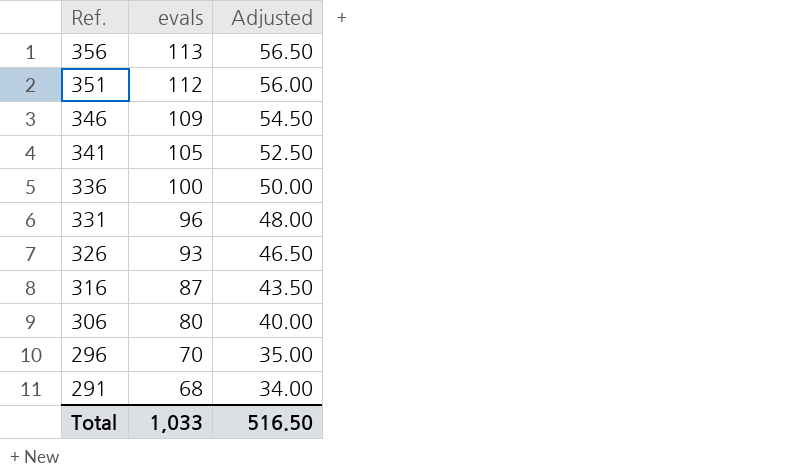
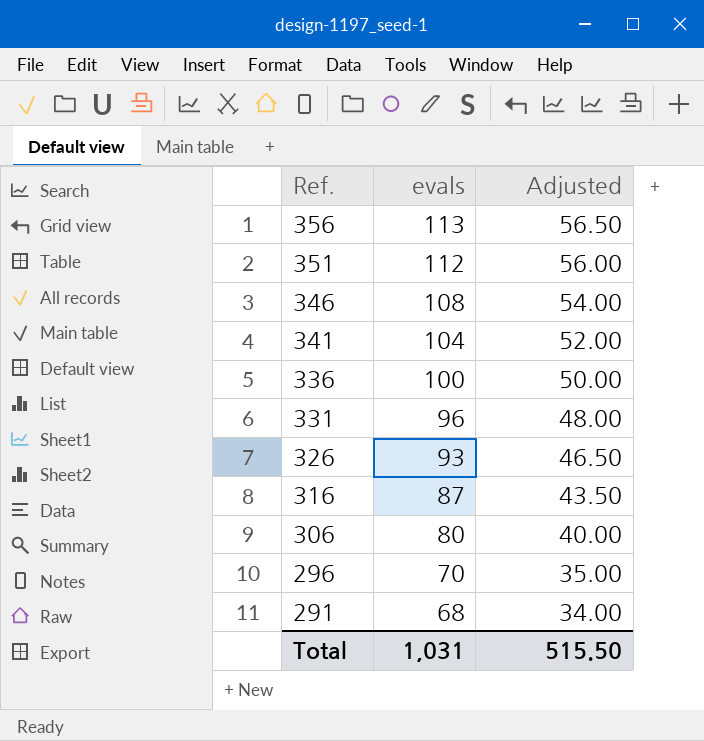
346 | evals: 109 -> 108
346 | Adjusted: 54.50 -> 54.00
341 | evals: 105 -> 104
341 | Adjusted: 52.50 -> 52.00
Total | evals: 1,033 -> 1,031
Total | Adjusted: 516.50 -> 515.50

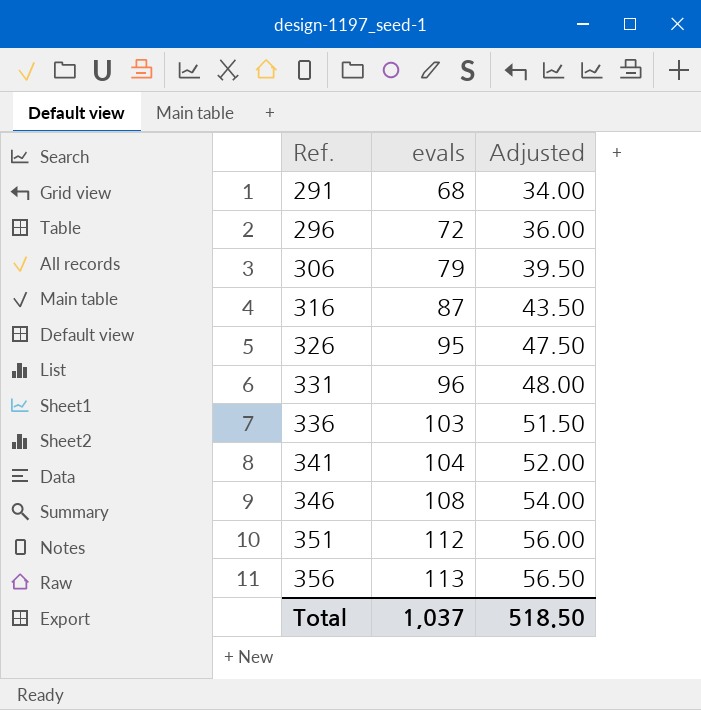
row order: Ref. descending -> Ref. ascending
296 | evals: 70 -> 72
296 | Adjusted: 35.00 -> 36.00
306 | evals: 80 -> 79
306 | Adjusted: 40.00 -> 39.50
326 | evals: 93 -> 95
326 | Adjusted: 46.50 -> 47.50
336 | evals: 100 -> 103
336 | Adjusted: 50.00 -> 51.50
Total | evals: 1,031 -> 1,037
Total | Adjusted: 515.50 -> 518.50

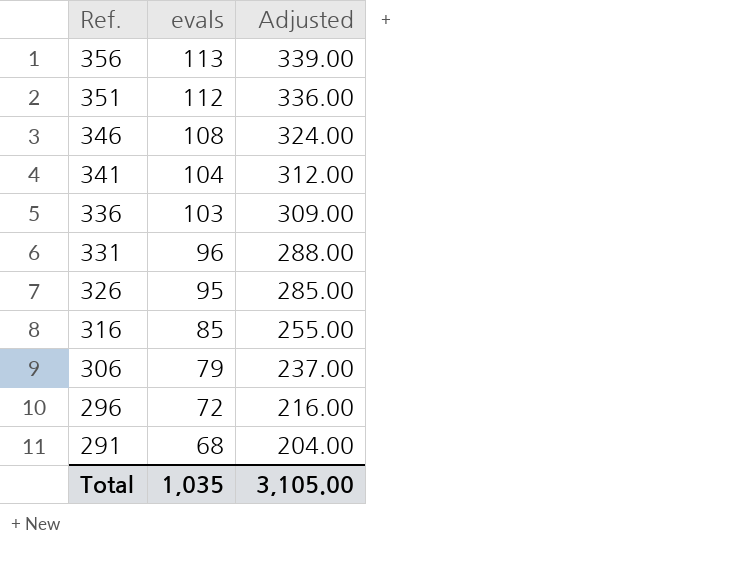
row order: Ref. ascending -> Ref. descending
column Adjusted | formula: [evals] * 0.5 -> [evals] * 3
316 | evals: 87 -> 85
Total | evals: 1,037 -> 1,035
Total | Adjusted: 518.50 -> 3,105.00

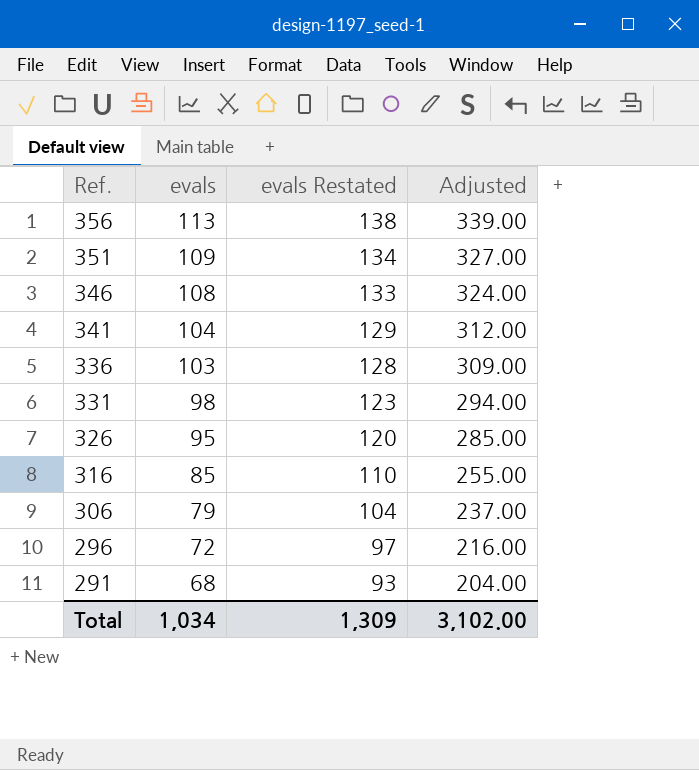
column evals Restated | formula: none -> [evals] + 25
351 | evals: 112 -> 109
351 | Adjusted: 336.00 -> 327.00
331 | evals: 96 -> 98
331 | Adjusted: 288.00 -> 294.00
Total | evals: 1,035 -> 1,034
Total | Adjusted: 3,105.00 -> 3,102.00

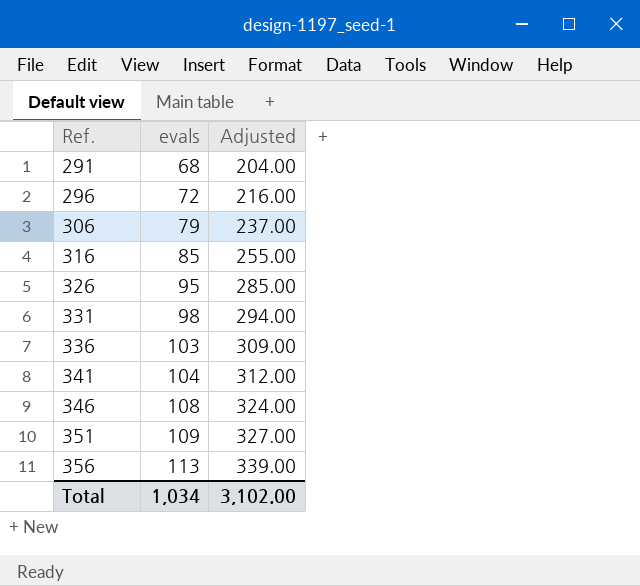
row order: Ref. descending -> Ref. ascending
column evals Restated | formula: [evals] + 25 -> none

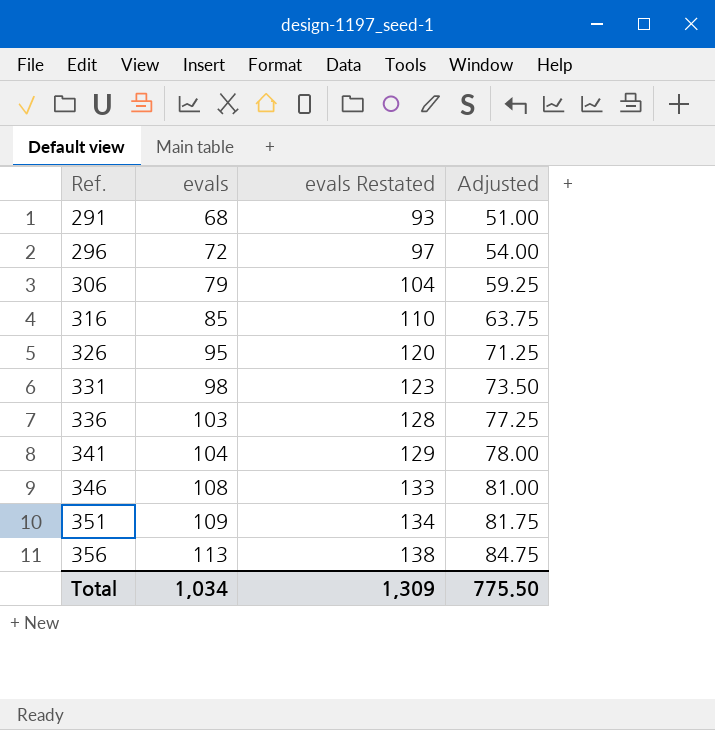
column evals Restated | formula: none -> [evals] + 25
column Adjusted | formula: [evals] * 3 -> [evals] * 0.75
Total | Adjusted: 3,102.00 -> 775.50

